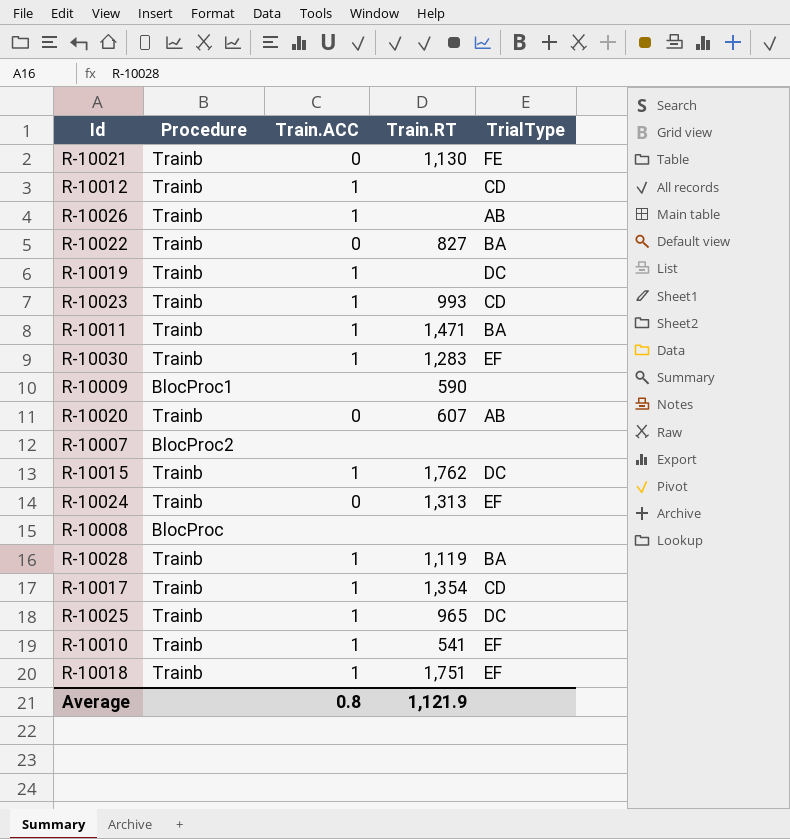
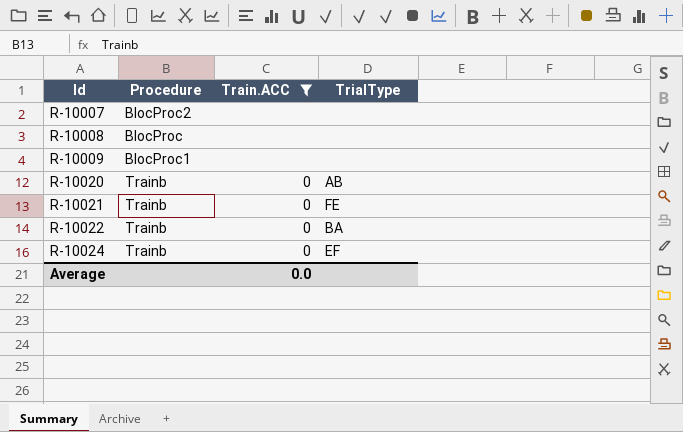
filter: none -> Train.ACC != 1
row order: none -> Id ascending
column Train.RT | position: 4 -> none
Average | Train.ACC: 0.8 -> 0.0

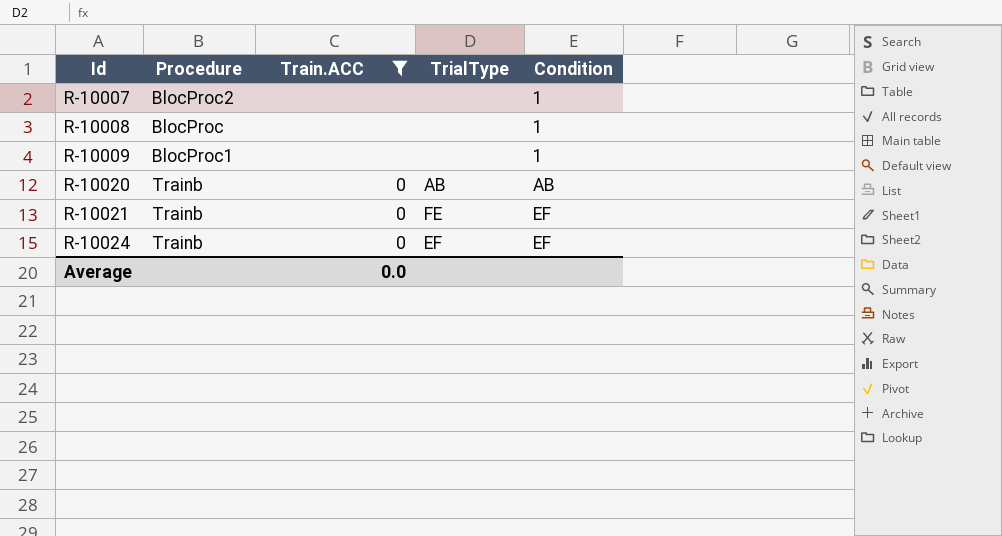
column Condition | position: none -> 5
row R-10022: Trainb | 0 | BA -> none

